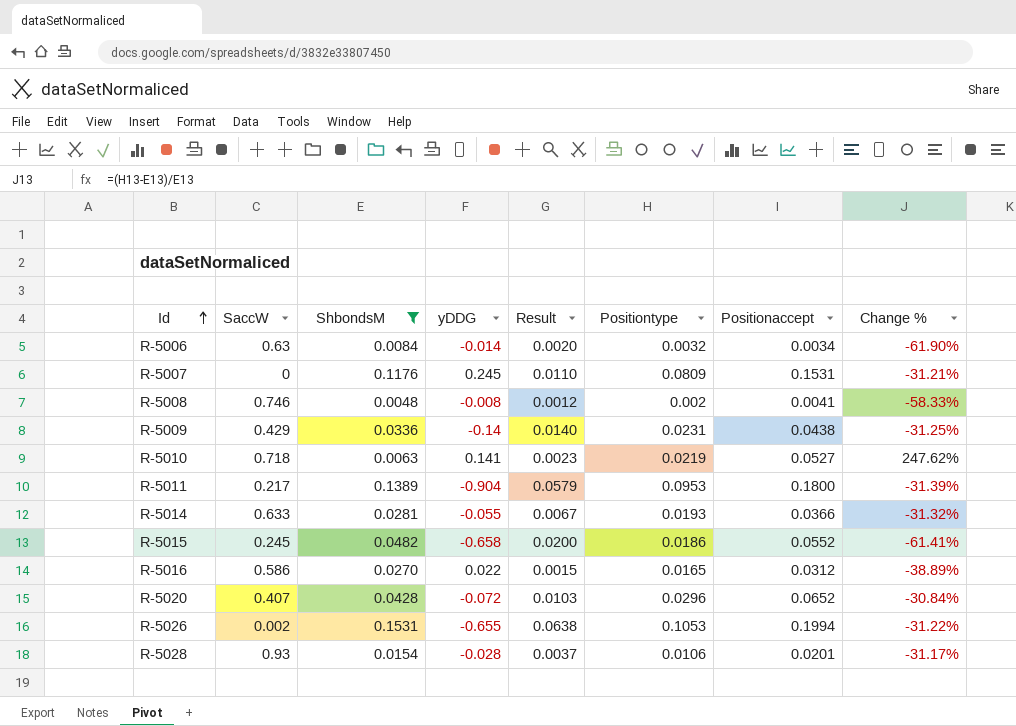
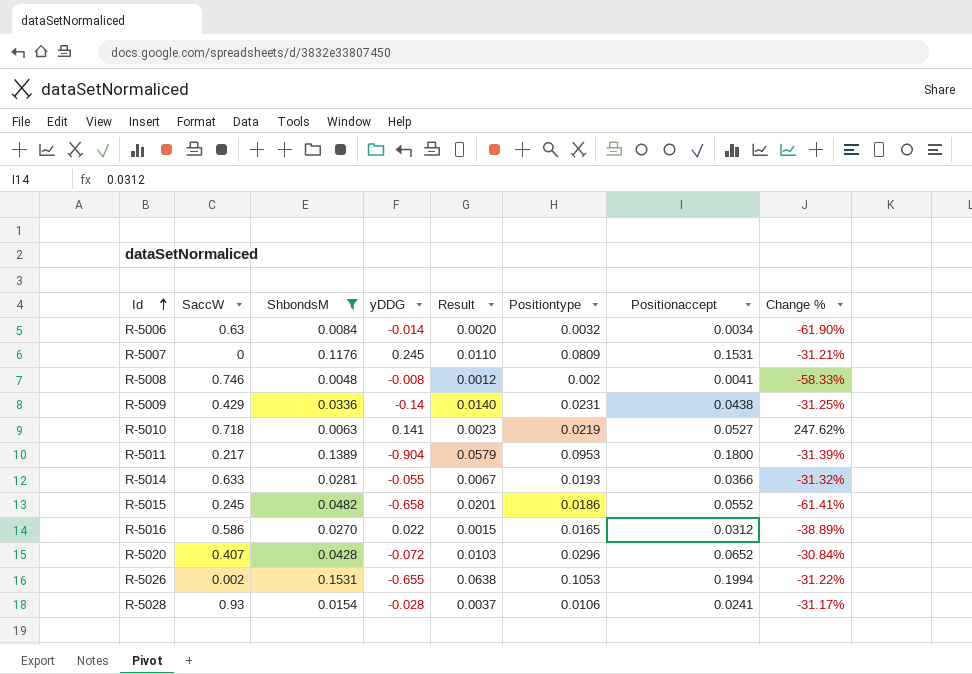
R-5015 | Result: 0.0200 -> 0.0201
R-5028 | Positionaccept: 0.0201 -> 0.0241

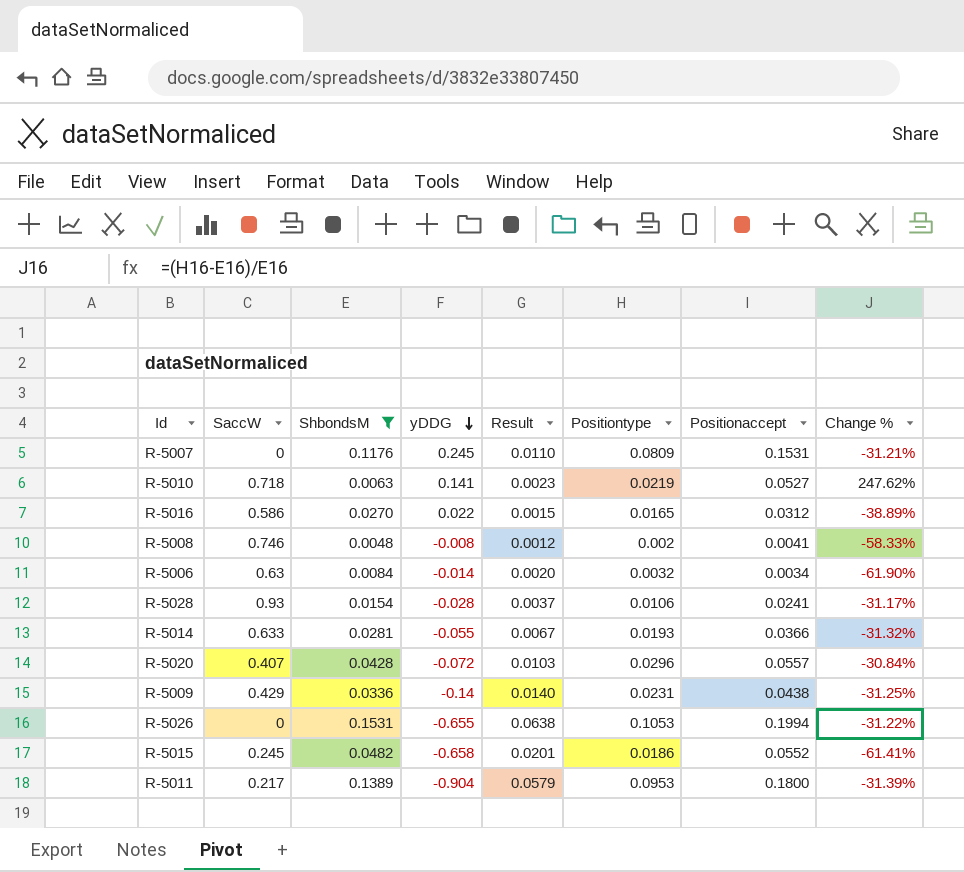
row order: Id ascending -> yDDG descending
R-5020 | Positionaccept: 0.0652 -> 0.0557
R-5026 | SaccW: 0.002 -> 0

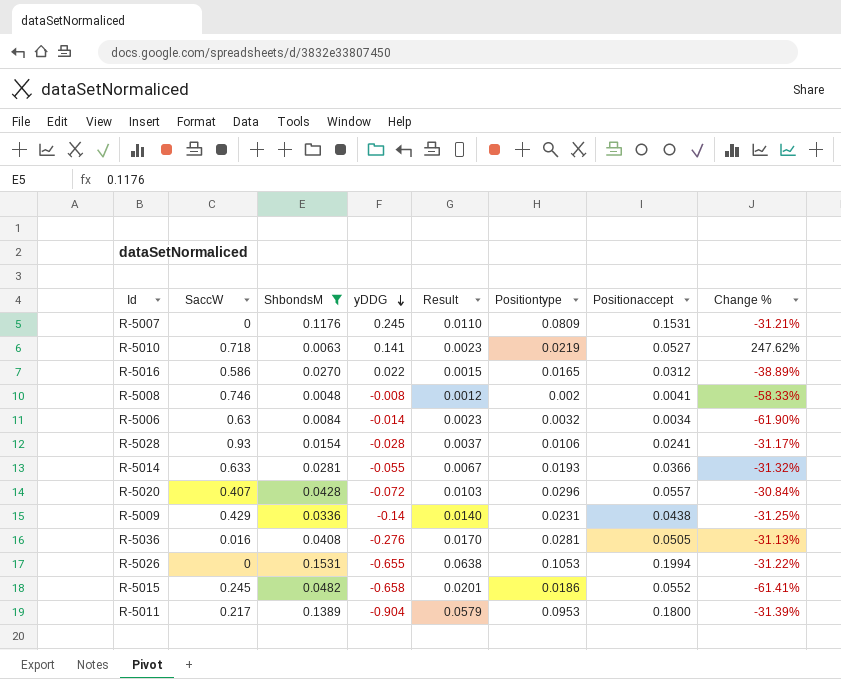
R-5006 | Result: 0.0020 -> 0.0023
row R-5036: none -> 0.016 | 0.0408 | -0.276 | 0.0170 | 0.0281 | 0.0505 | -31.13%

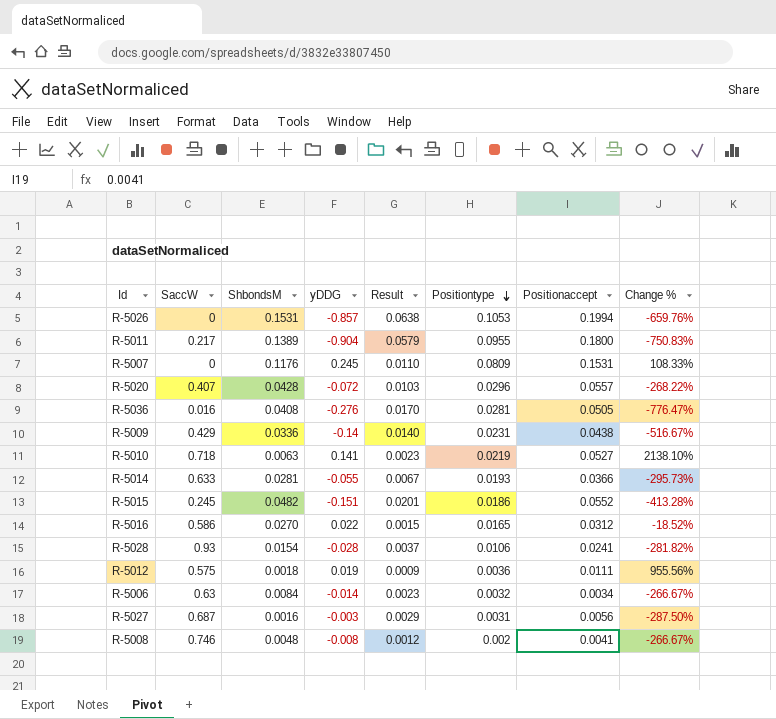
filter: ShbondsM >= 0.0048 -> none
row order: yDDG descending -> Positiontype descending
column Change % | formula: ([Positiontype] - [ShbondsM]) / [ShbondsM] -> ([yDDG] - [ShbondsM]) / [ShbondsM]
R-5026 | yDDG: -0.655 -> -0.857
R-5011 | Positiontype: 0.0953 -> 0.0955
R-5015 | yDDG: -0.658 -> -0.151

